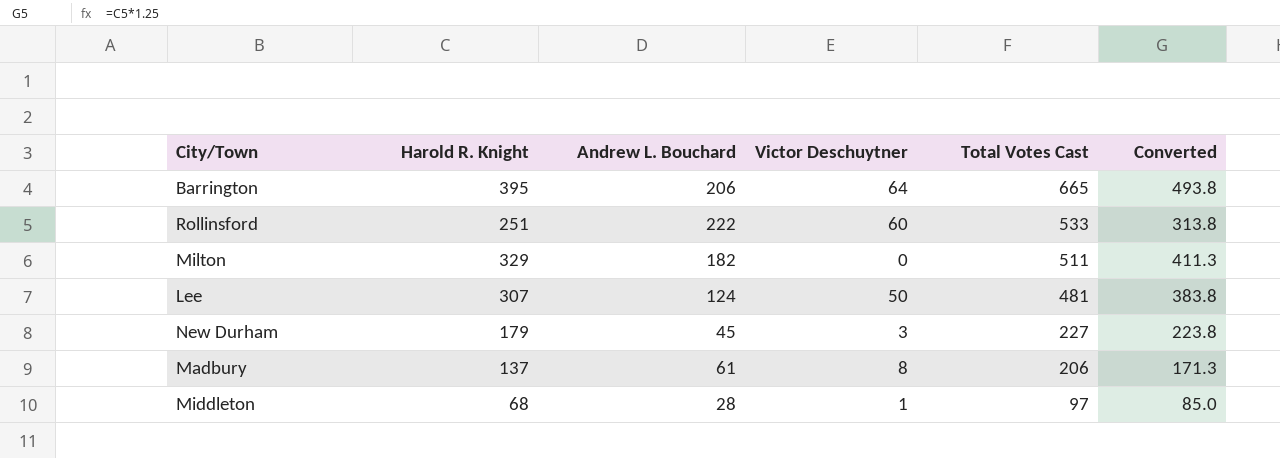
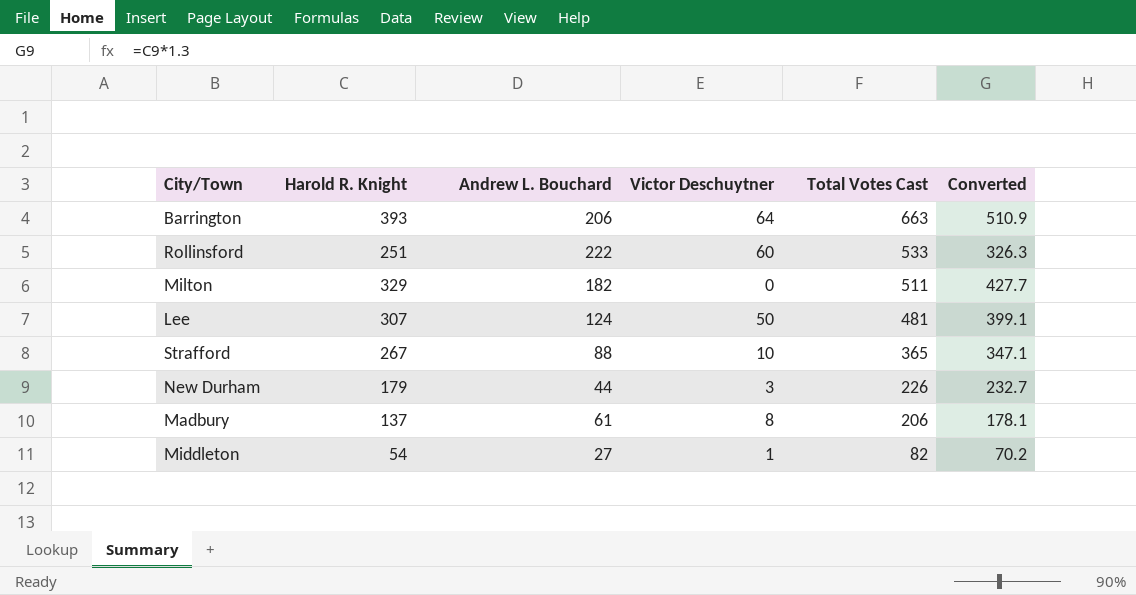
column Converted | formula: [Harold R. Knight] * 1.25 -> [Harold R. Knight] * 1.3
Barrington | Harold R. Knight: 395 -> 393
Barrington | Total Votes Cast: 665 -> 663
row Strafford: none -> 267 | 88 | 10 | 365 | 347.1
New Durham | Andrew L. Bouchard: 45 -> 44
New Durham | Total Votes Cast: 227 -> 226
Middleton | Harold R. Knight: 68 -> 54
Middleton | Andrew L. Bouchard: 28 -> 27
Middleton | Total Votes Cast: 97 -> 82

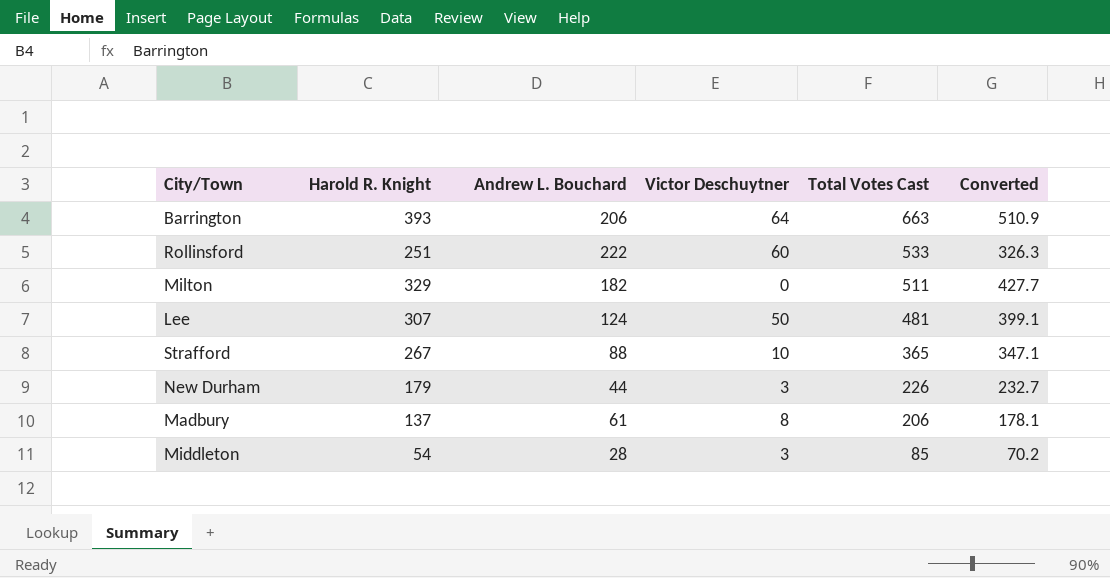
Middleton | Andrew L. Bouchard: 27 -> 28
Middleton | Victor Deschuytner: 1 -> 3
Middleton | Total Votes Cast: 82 -> 85

